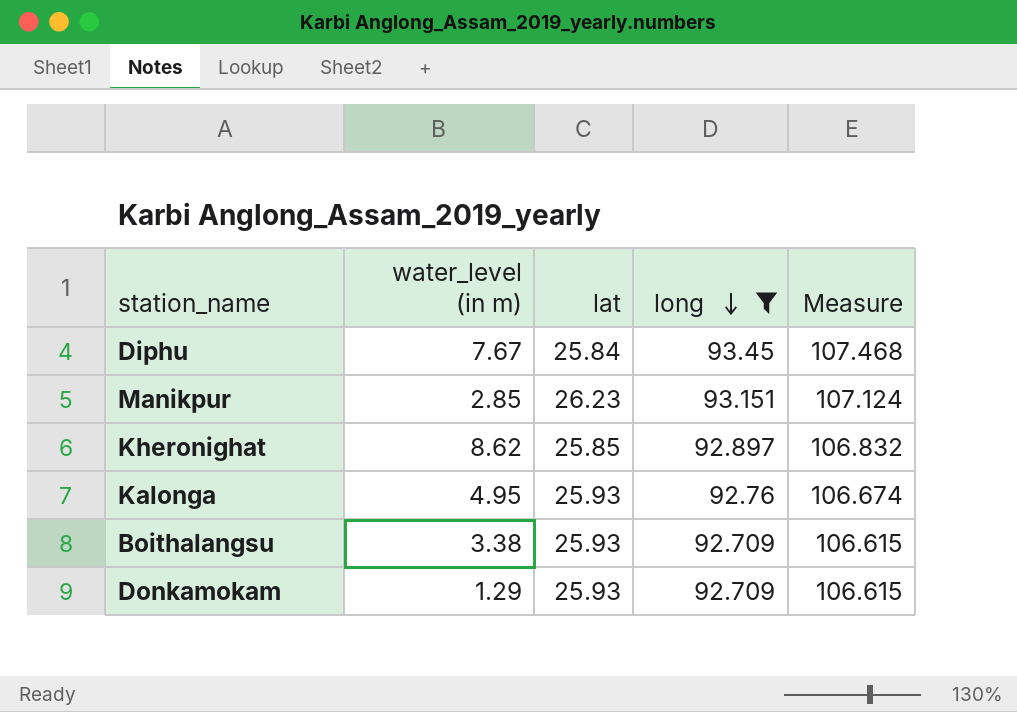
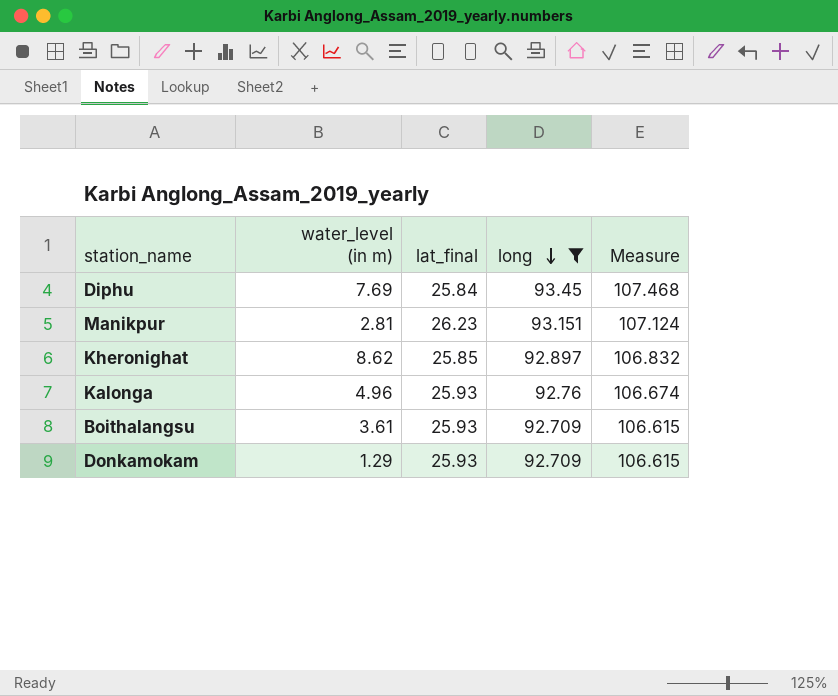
column name: lat -> lat_final
Diphu | water_level (in m): 7.67 -> 7.69
Manikpur | water_level (in m): 2.85 -> 2.81
Kalonga | water_level (in m): 4.95 -> 4.96
Boithalangsu | water_level (in m): 3.38 -> 3.61

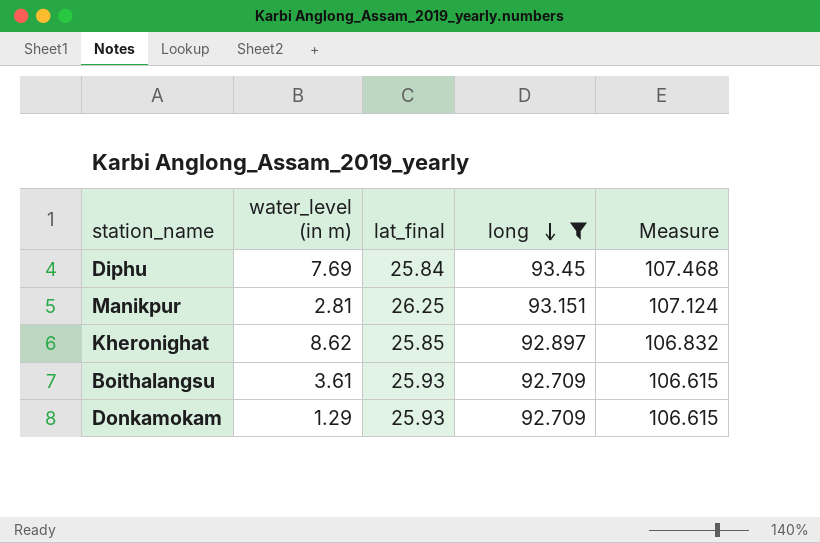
row Kalonga: 4.96 | 25.93 | 92.76 | 106.674 -> none
Manikpur | lat_final: 26.23 -> 26.25

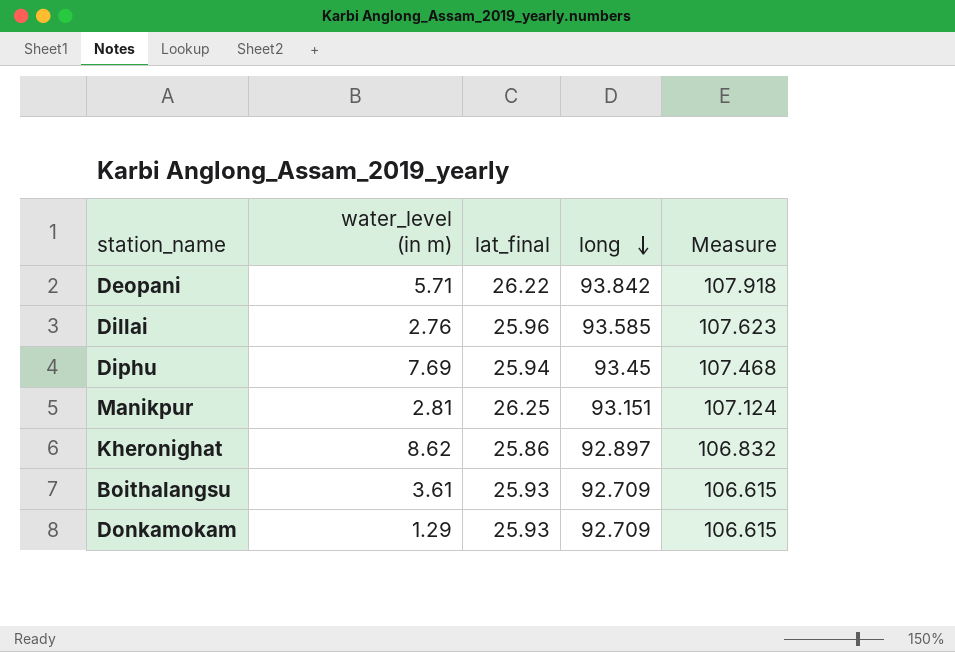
filter: long <= 93.45 -> none
Diphu | lat_final: 25.84 -> 25.94
Kheronighat | lat_final: 25.85 -> 25.86

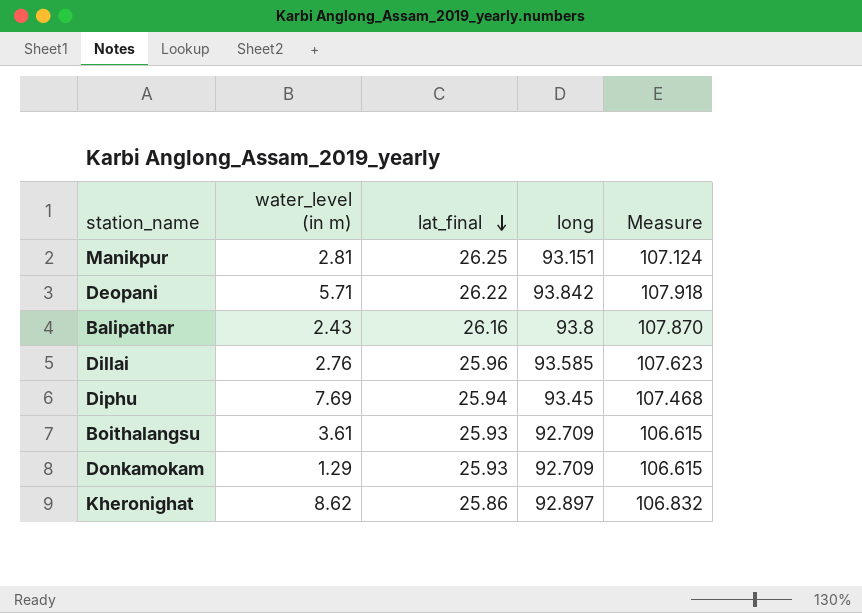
row order: long descending -> lat_final descending
row Balipathar: none -> 2.43 | 26.16 | 93.8 | 107.870

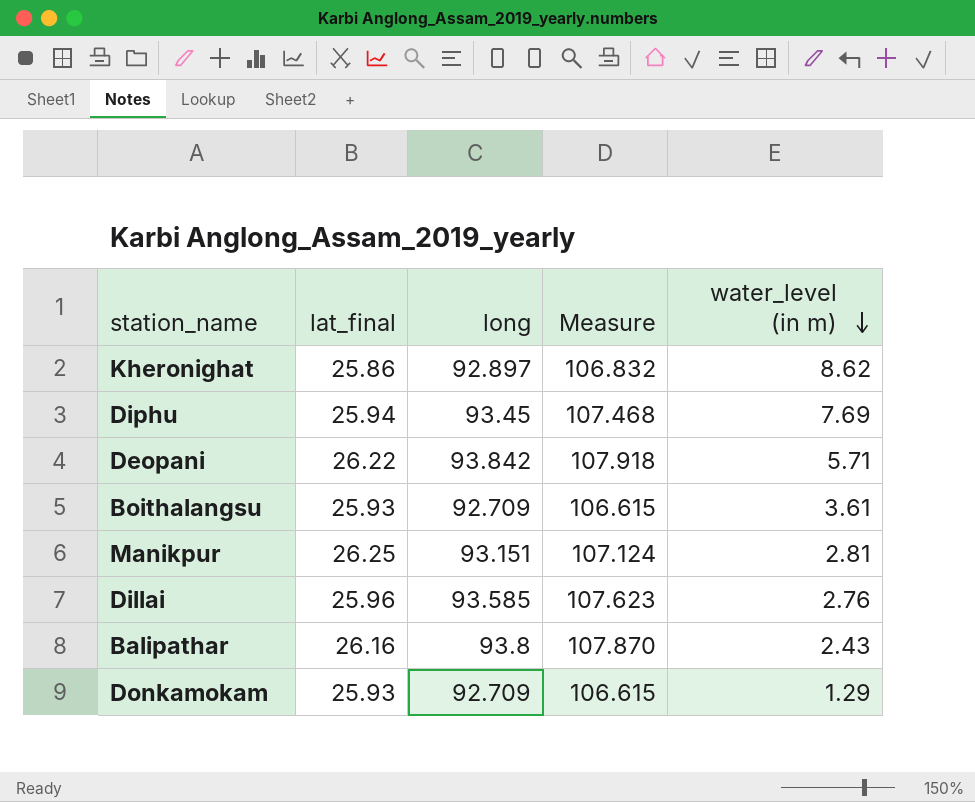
row order: lat_final descending -> water_level (in m) descending
column water_level (in m) | position: 2 -> 5

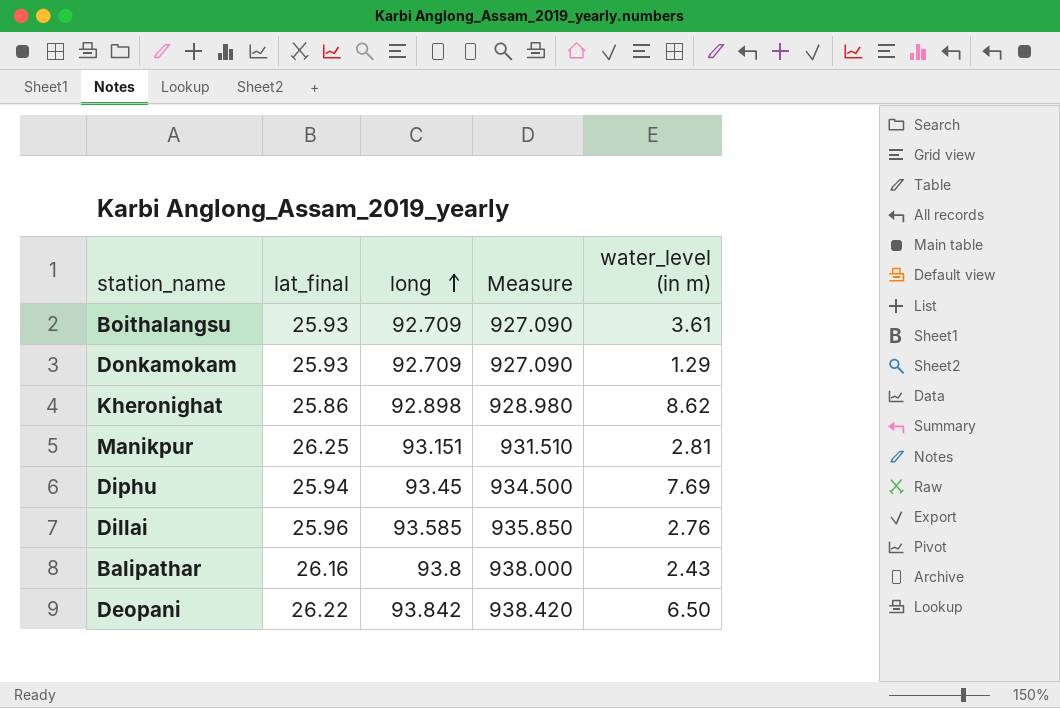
row order: water_level (in m) descending -> long ascending
column Measure | formula: [long] * 1.15 -> [long] * 10
Kheronighat | long: 92.897 -> 92.898
Deopani | water_level (in m): 5.71 -> 6.50

